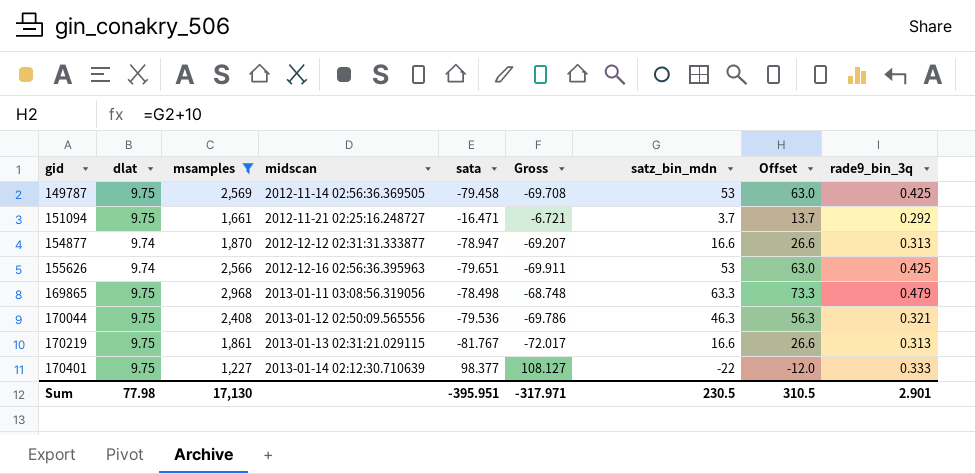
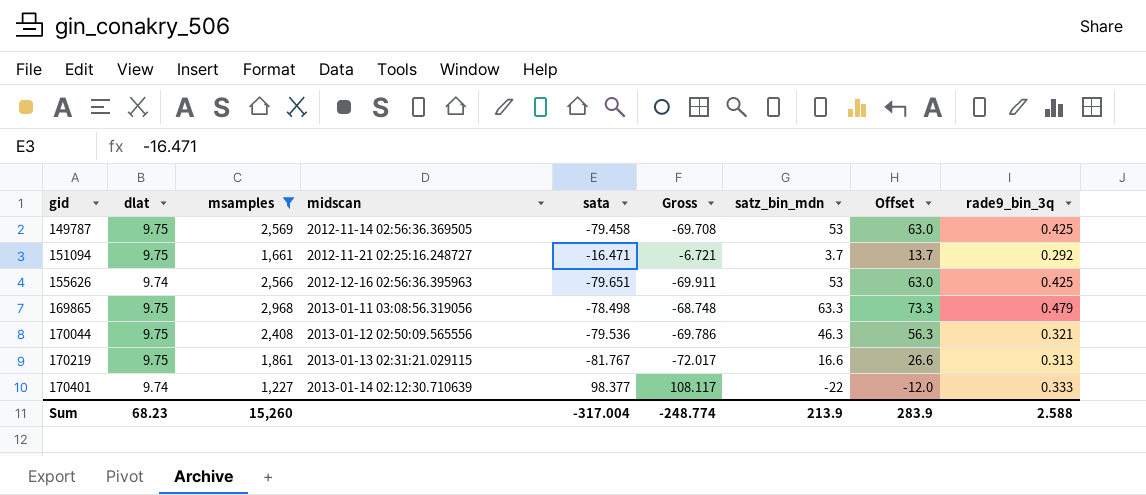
row 154877: 9.74 | 1,870 | 2012-12-12 02:31:31.333877 | -78.947 | -69.207 | 16.6 | 26.6 | 0.313 -> none
170401 | dlat: 9.75 -> 9.74
170401 | Gross: 108.127 -> 108.117
Sum | dlat: 77.98 -> 68.23
Sum | msamples: 17,130 -> 15,260
Sum | sata: -395.951 -> -317.004
Sum | Gross: -317.971 -> -248.774
Sum | satz_bin_mdn: 230.5 -> 213.9
Sum | Offset: 310.5 -> 283.9
Sum | rade9_bin_3q: 2.901 -> 2.588

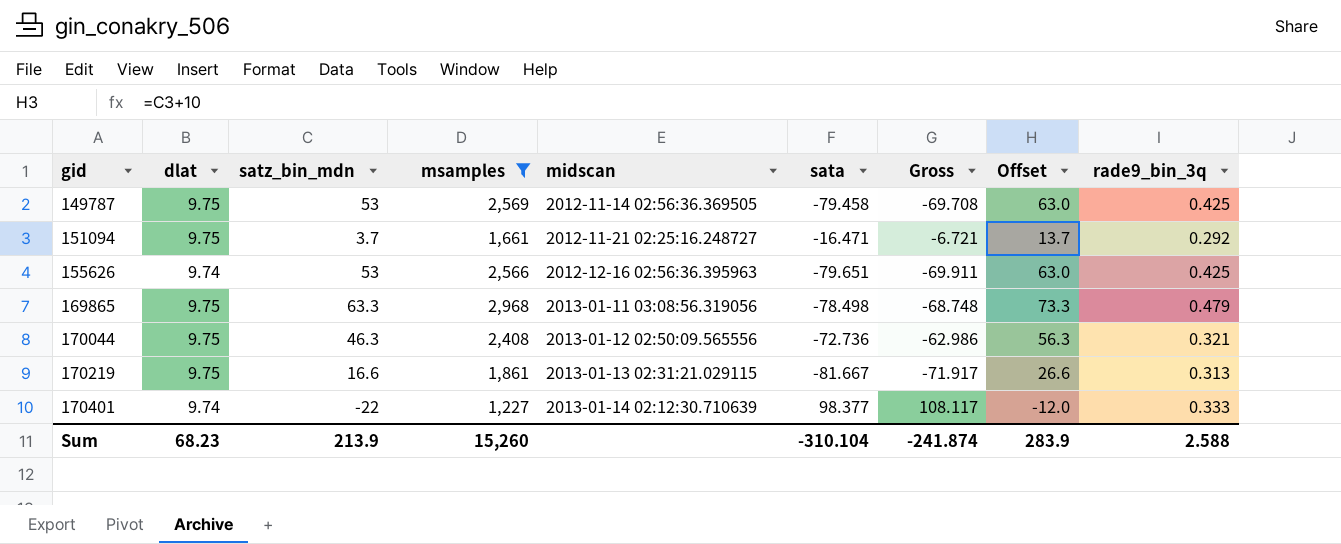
column satz_bin_mdn | position: 7 -> 3
170044 | sata: -79.536 -> -72.736
170044 | Gross: -69.786 -> -62.986
170219 | sata: -81.767 -> -81.667
170219 | Gross: -72.017 -> -71.917
Sum | sata: -317.004 -> -310.104
Sum | Gross: -248.774 -> -241.874

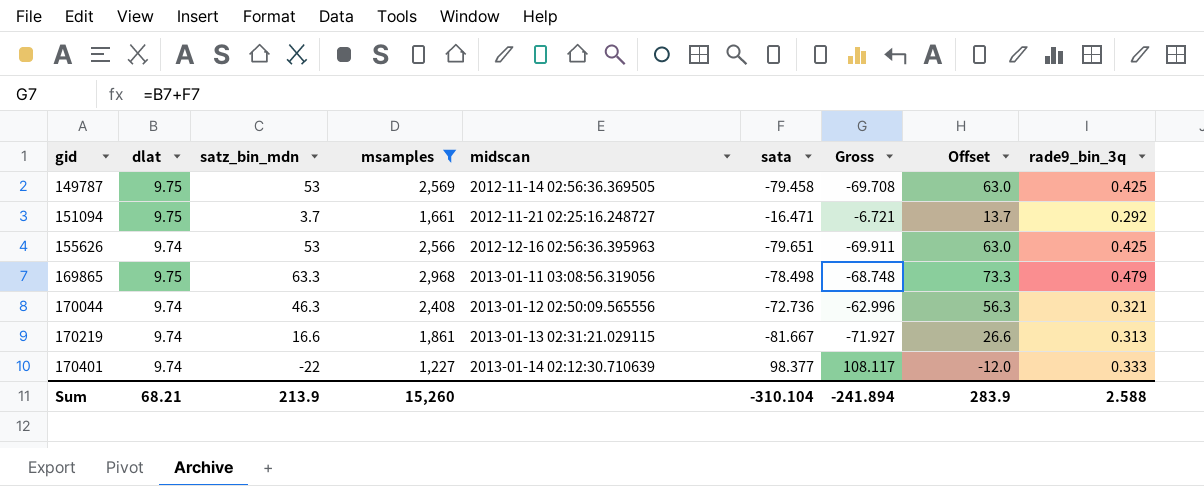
170044 | dlat: 9.75 -> 9.74
170044 | Gross: -62.986 -> -62.996
170219 | dlat: 9.75 -> 9.74
170219 | Gross: -71.917 -> -71.927
Sum | dlat: 68.23 -> 68.21
Sum | Gross: -241.874 -> -241.894

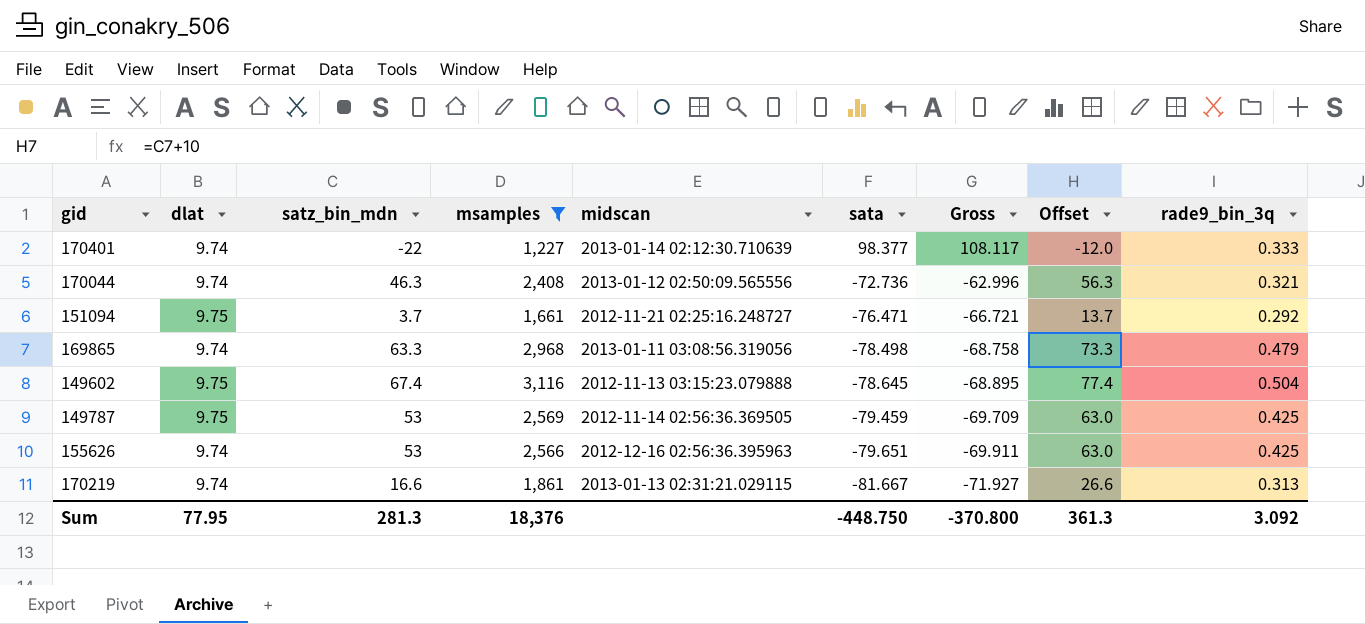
row order: gid ascending -> sata descending
151094 | sata: -16.471 -> -76.471
151094 | Gross: -6.721 -> -66.721
169865 | dlat: 9.75 -> 9.74
169865 | Gross: -68.748 -> -68.758
row 149602: none -> 9.75 | 67.4 | 3,116 | 2012-11-13 03:15:23.079888 | -78.645 | -68.895 | 77.4 | 0.504
149787 | sata: -79.458 -> -79.459
149787 | Gross: -69.708 -> -69.709
Sum | dlat: 68.21 -> 77.95
Sum | satz_bin_mdn: 213.9 -> 281.3
Sum | msamples: 15,260 -> 18,376
Sum | sata: -310.104 -> -448.750
Sum | Gross: -241.894 -> -370.800
Sum | Offset: 283.9 -> 361.3
Sum | rade9_bin_3q: 2.588 -> 3.092

